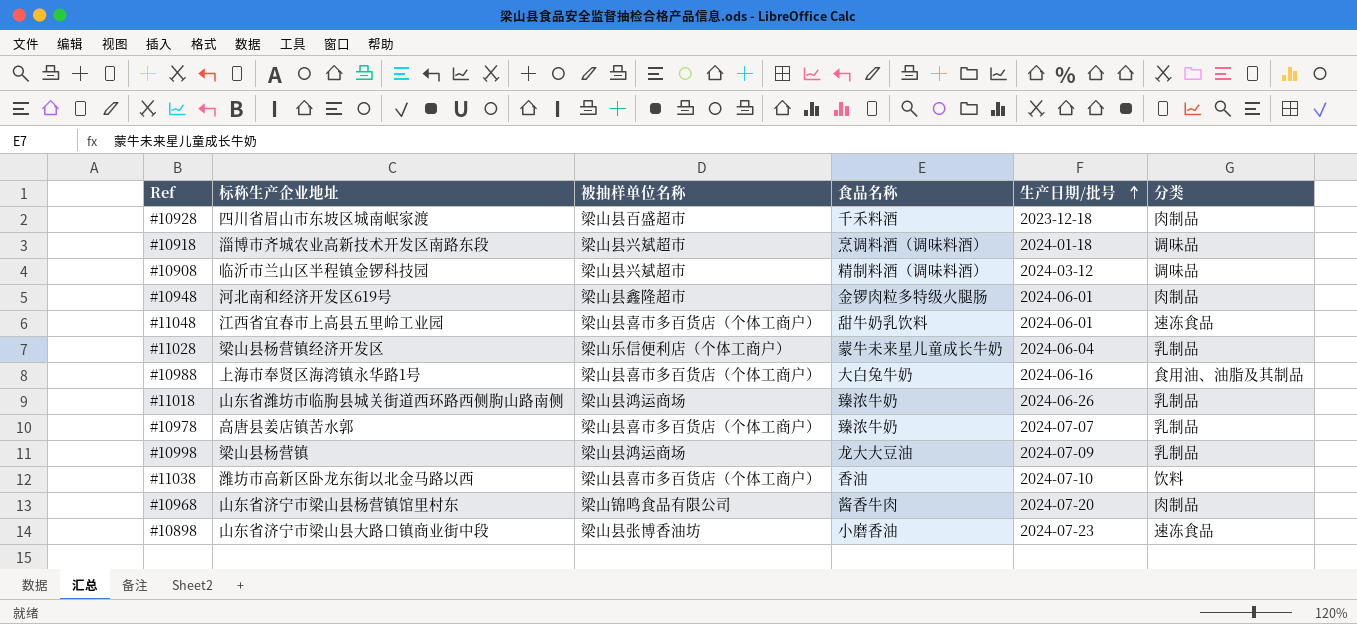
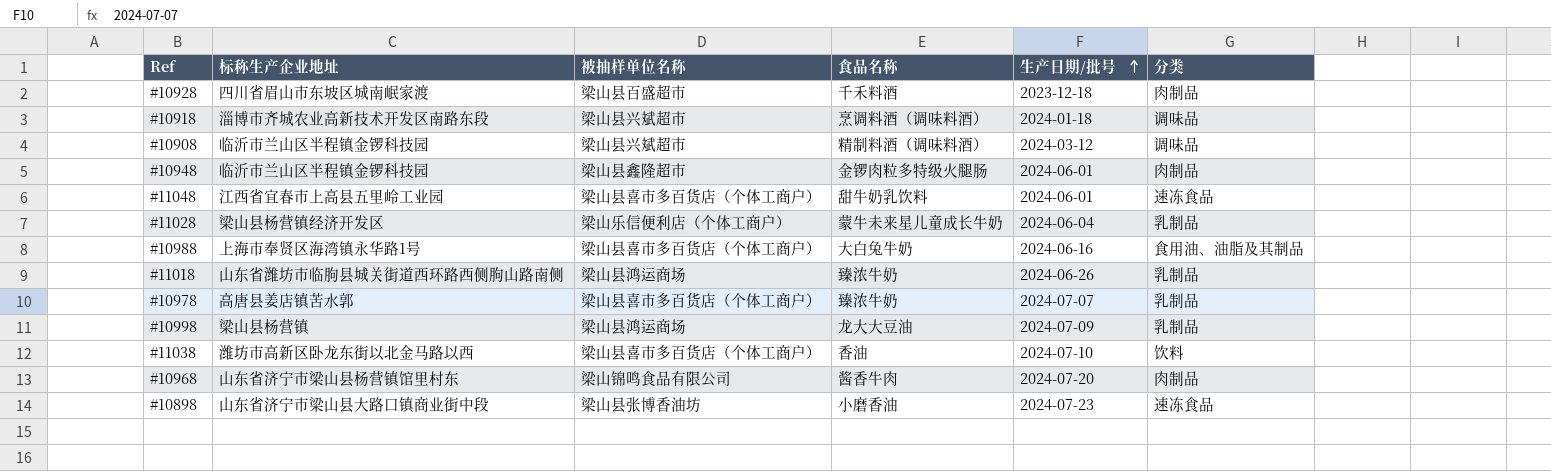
#10948 | 标称生产企业地址: 河北南和经济开发区619号 -> 临沂市兰山区半程镇金锣科技园

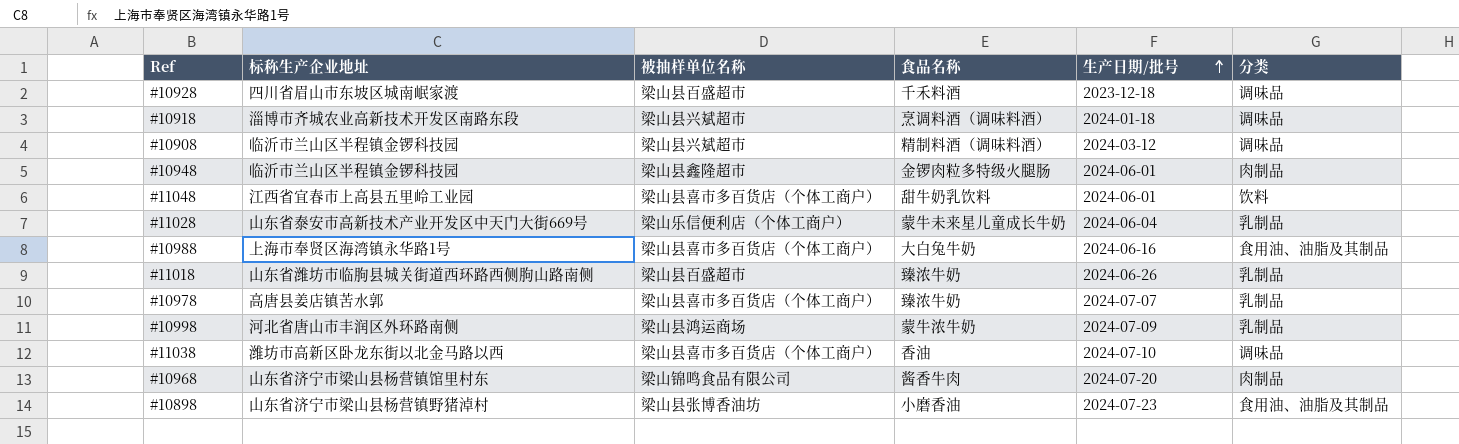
#10928 | 分类: 肉制品 -> 调味品
#11048 | 分类: 速冻食品 -> 饮料
#11028 | 标称生产企业地址: 梁山县杨营镇经济开发区 -> 山东省泰安市高新技术产业开发区中天门大街669号
#11018 | 被抽样单位名称: 梁山县鸿运商场 -> 梁山县百盛超市
#10998 | 标称生产企业地址: 梁山县杨营镇 -> 河北省唐山市丰润区外环路南侧
#10998 | 食品名称: 龙大大豆油 -> 蒙牛浓牛奶
#11038 | 分类: 饮料 -> 调味品
#10898 | 标称生产企业地址: 山东省济宁市梁山县大路口镇商业街中段 -> 山东省济宁市梁山县杨营镇野猪淖村
#10898 | 分类: 速冻食品 -> 食用油、油脂及其制品

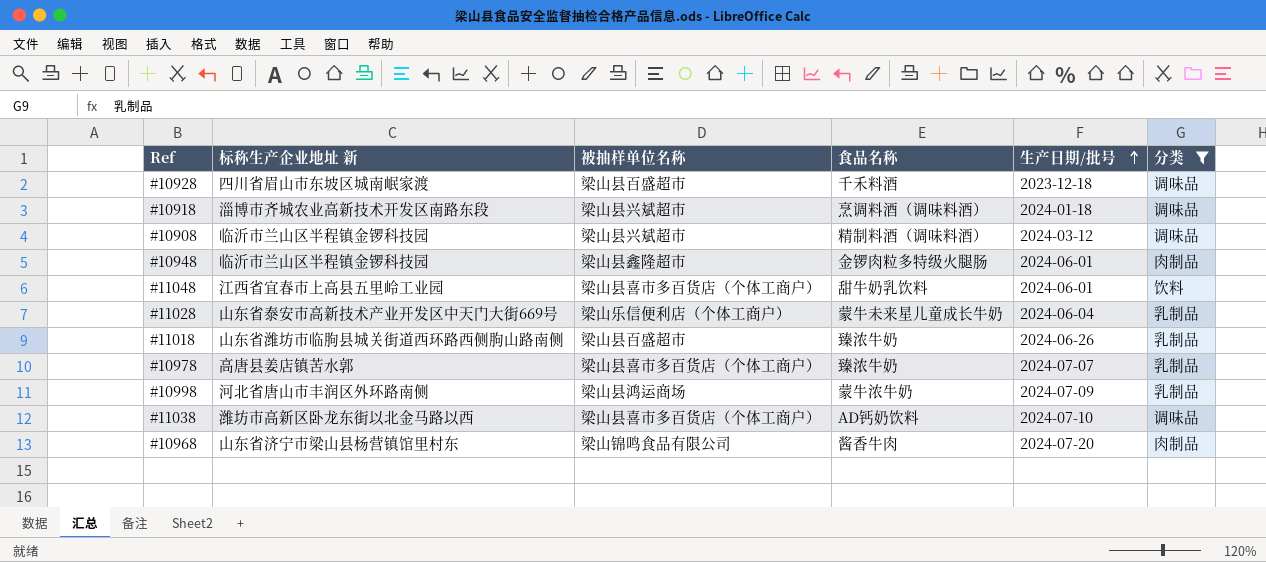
filter: none -> 分类 != 食用油、油脂及其制品
column name: 标称生产企业地址 -> 标称生产企业地址 新
#11038 | 食品名称: 香油 -> AD钙奶饮料

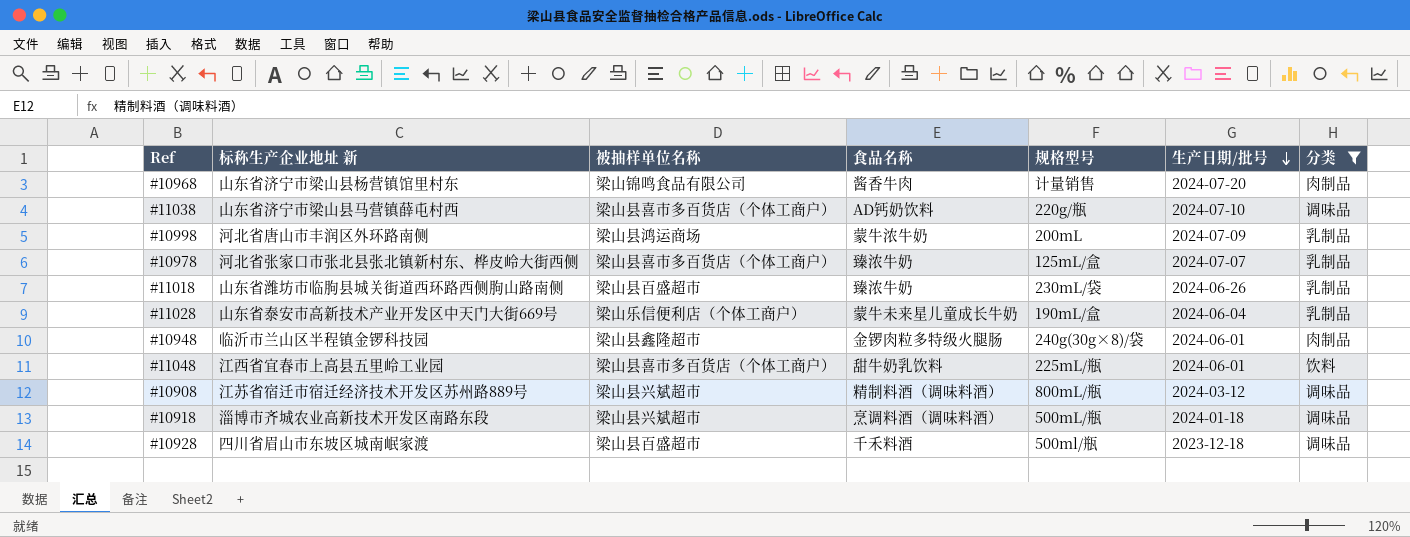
row order: 生产日期/批号 ascending -> 生产日期/批号 descending
column 规格型号 | position: none -> 5
#11038 | 标称生产企业地址 新: 潍坊市高新区卧龙东街以北金马路以西 -> 山东省济宁市梁山县马营镇薛屯村西
#10978 | 标称生产企业地址 新: 高唐县姜店镇苦水郭 -> 河北省张家口市张北县张北镇新村东、桦皮岭大街西侧
#10908 | 标称生产企业地址 新: 临沂市兰山区半程镇金锣科技园 -> 江苏省宿迁市宿迁经济技术开发区苏州路889号

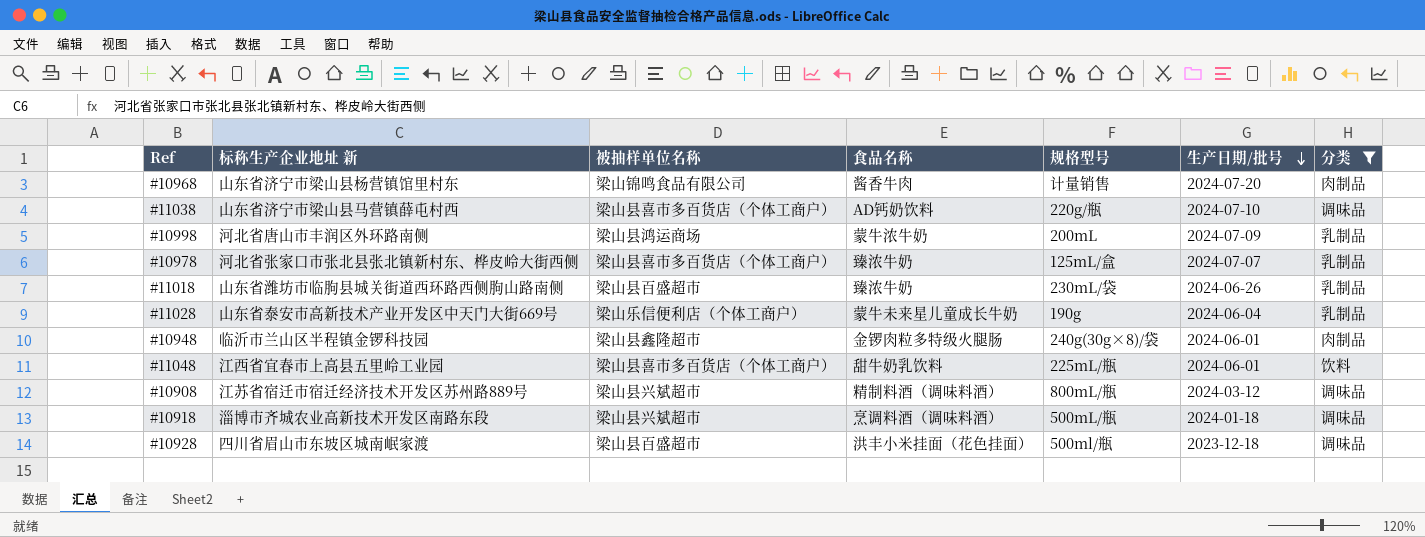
#11028 | 规格型号: 190mL/盒 -> 190g
#10928 | 食品名称: 千禾料酒 -> 洪丰小米挂面（花色挂面）

